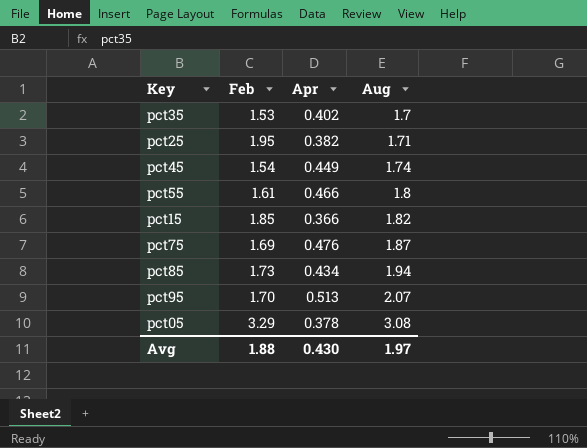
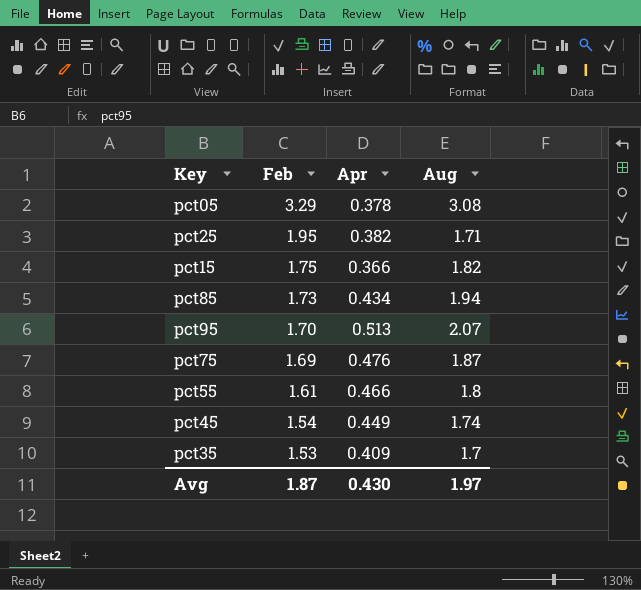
row order: Aug ascending -> Feb descending
pct15 | Feb: 1.85 -> 1.75
pct35 | Apr: 0.402 -> 0.409
Avg | Feb: 1.88 -> 1.87

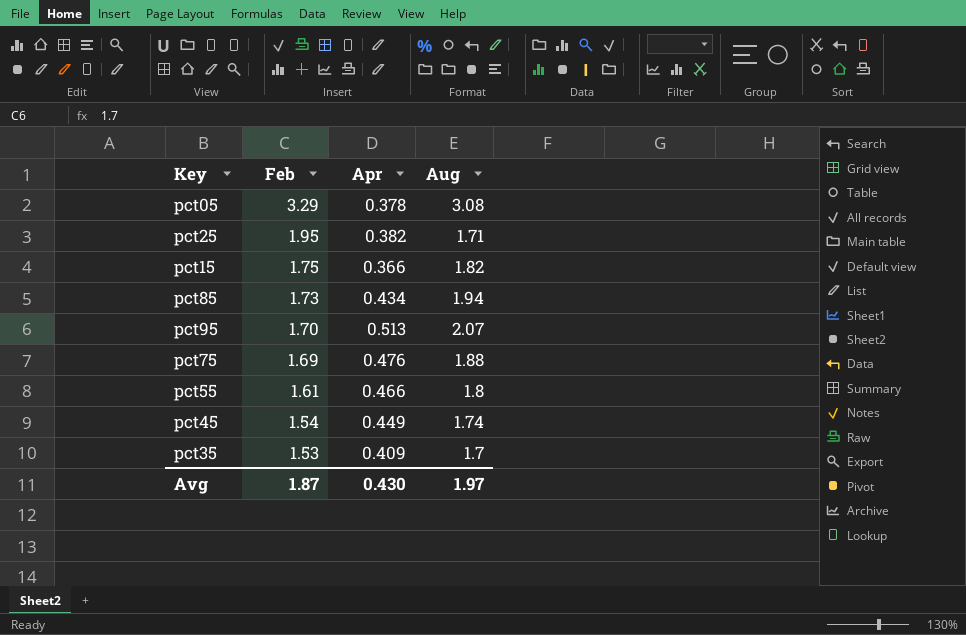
pct75 | Aug: 1.87 -> 1.88

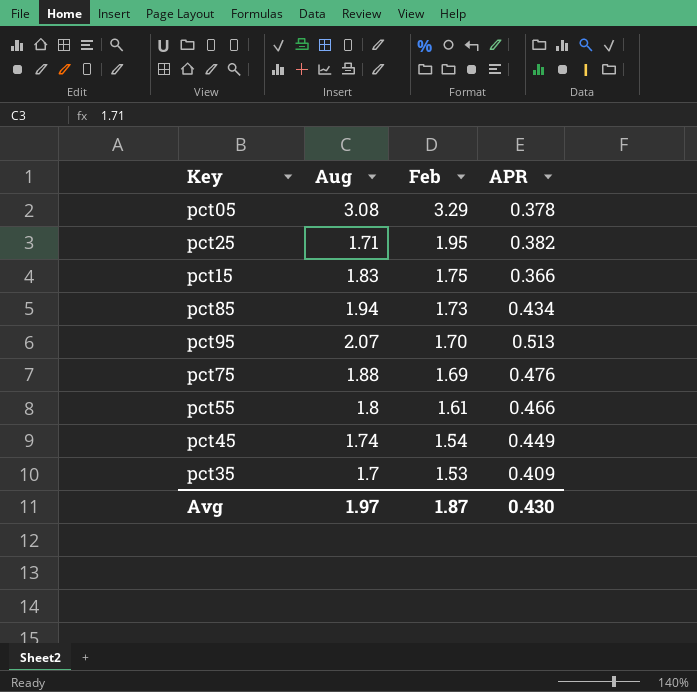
column Aug | position: 4 -> 2
column name: Apr -> APR
pct15 | Aug: 1.82 -> 1.83

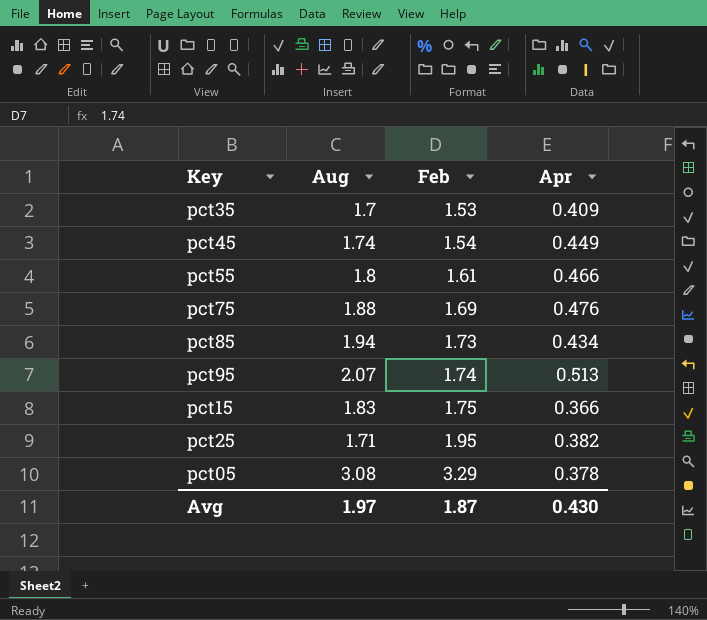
row order: Feb descending -> Feb ascending
column name: APR -> Apr
pct95 | Feb: 1.70 -> 1.74

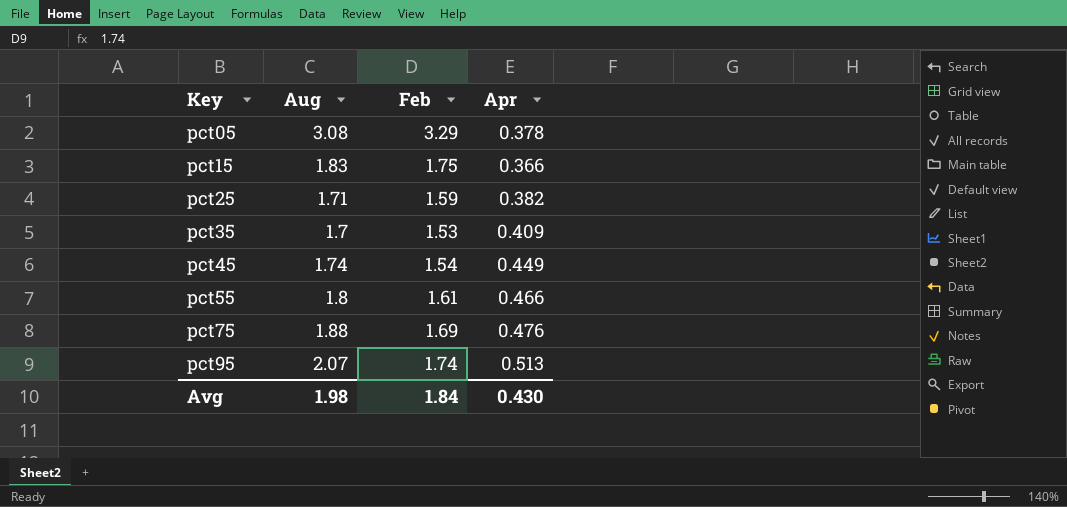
row order: Feb ascending -> Key ascending
row pct85: 1.94 | 1.73 | 0.434 -> none
pct25 | Feb: 1.95 -> 1.59
Avg | Aug: 1.97 -> 1.98
Avg | Feb: 1.87 -> 1.84

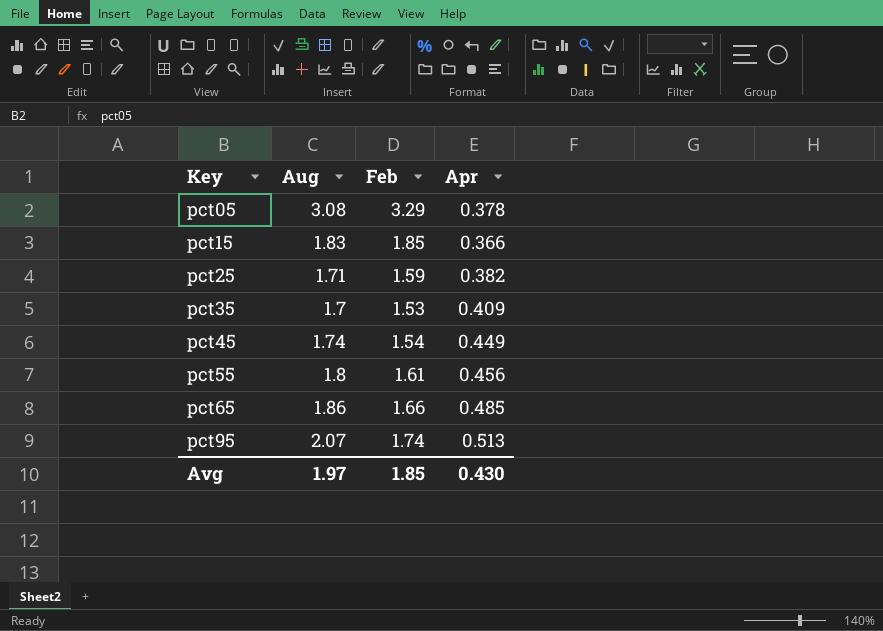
row pct75: 1.88 | 1.69 | 0.476 -> none
pct15 | Feb: 1.75 -> 1.85
pct55 | Apr: 0.466 -> 0.456
row pct65: none -> 1.86 | 1.66 | 0.485
Avg | Aug: 1.98 -> 1.97
Avg | Feb: 1.84 -> 1.85

